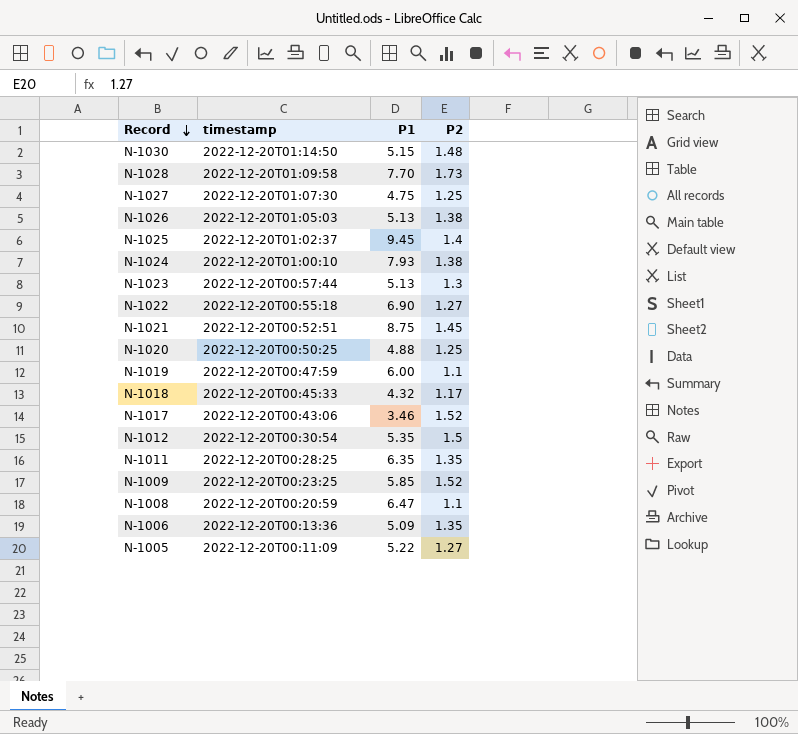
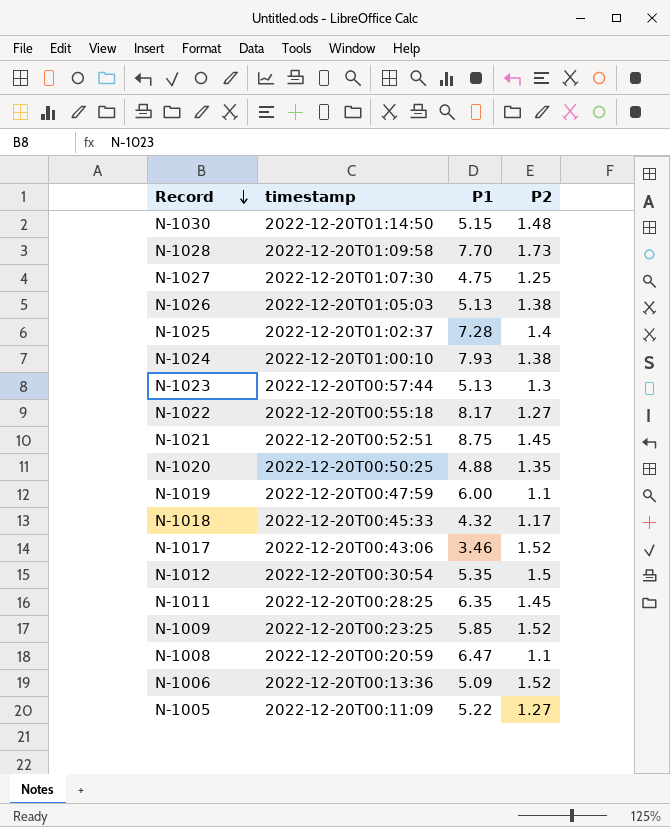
N-1025 | P1: 9.45 -> 7.28
N-1022 | P1: 6.90 -> 8.17
N-1020 | P2: 1.25 -> 1.35
N-1011 | P2: 1.35 -> 1.45
N-1006 | P2: 1.35 -> 1.52

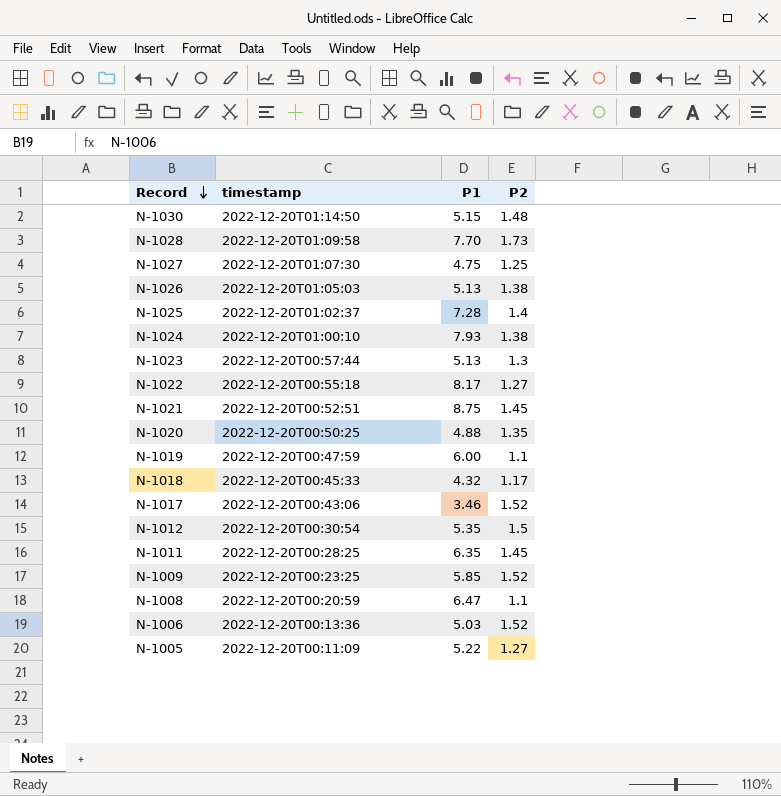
N-1006 | P1: 5.09 -> 5.03

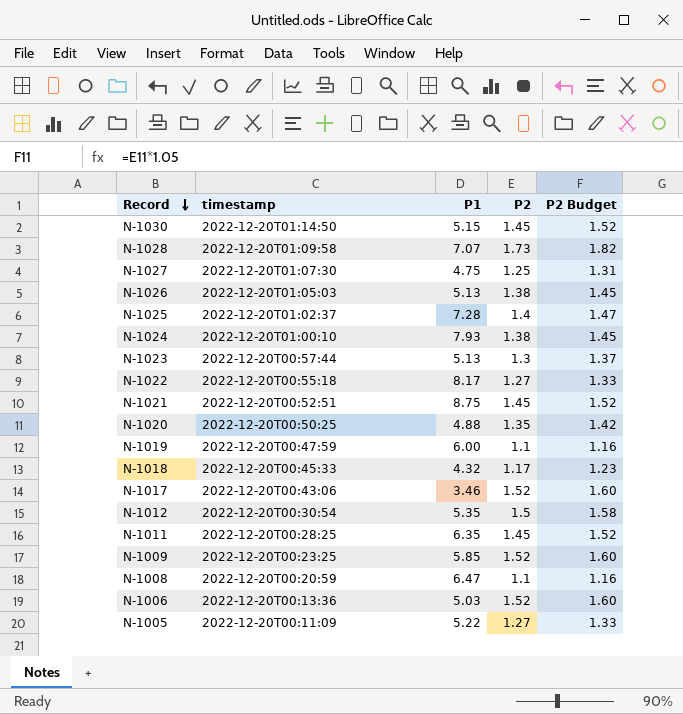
column P2 Budget | formula: none -> [P2] * 1.05
N-1030 | P2: 1.48 -> 1.45
N-1028 | P1: 7.70 -> 7.07

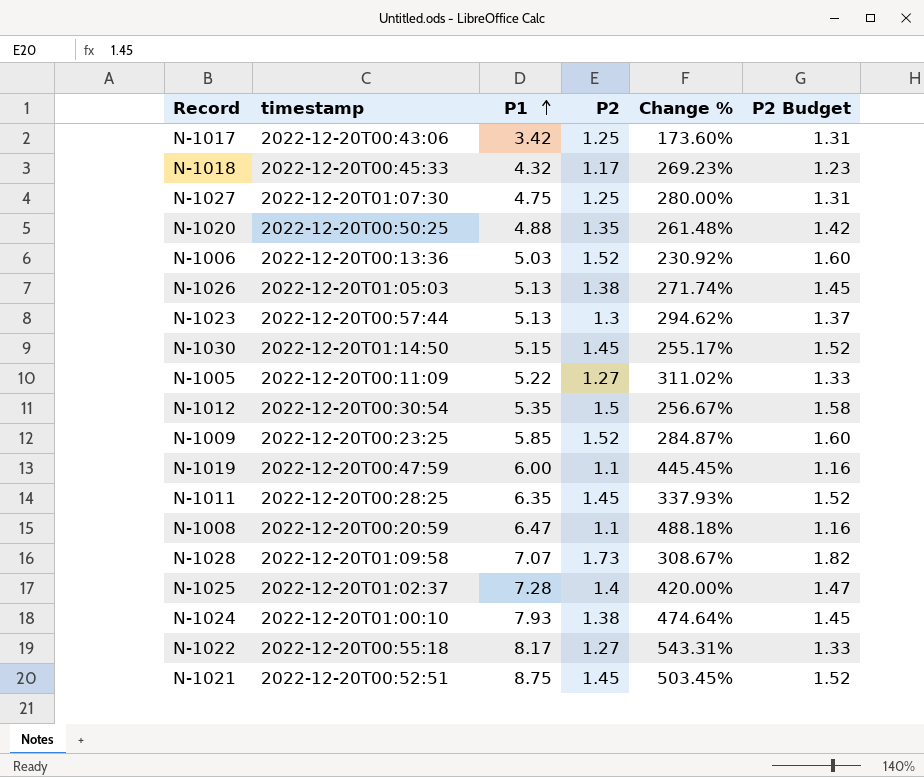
row order: Record descending -> P1 ascending
column Change % | formula: none -> ([P1] - [P2]) / [P2]
N-1017 | P1: 3.46 -> 3.42
N-1017 | P2: 1.52 -> 1.25
N-1017 | P2 Budget: 1.60 -> 1.31

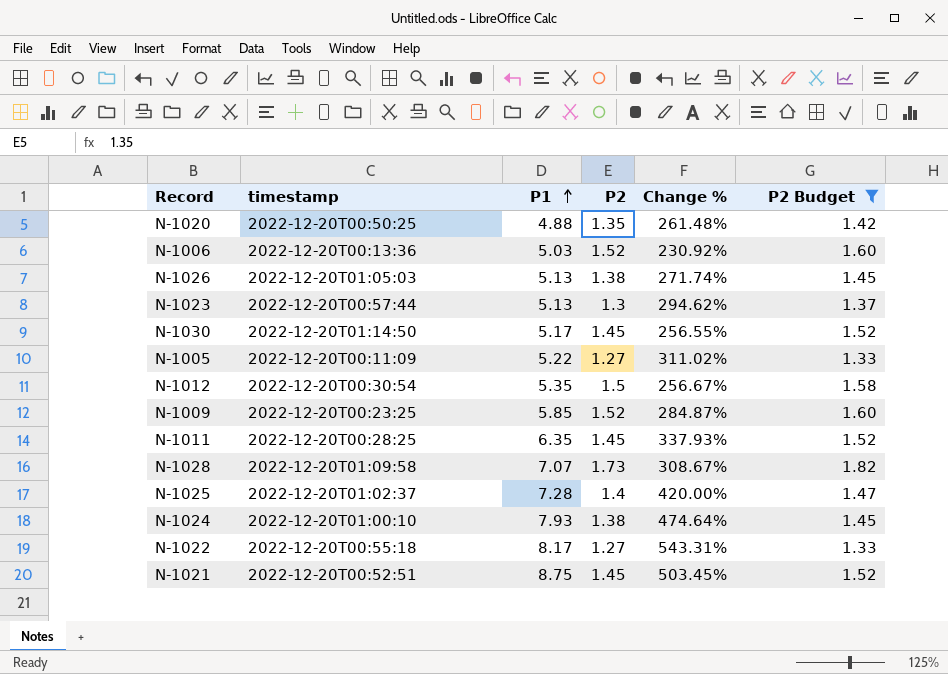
filter: none -> P2 Budget >= 1.33
N-1030 | P1: 5.15 -> 5.17
N-1030 | Change %: 255.17% -> 256.55%

